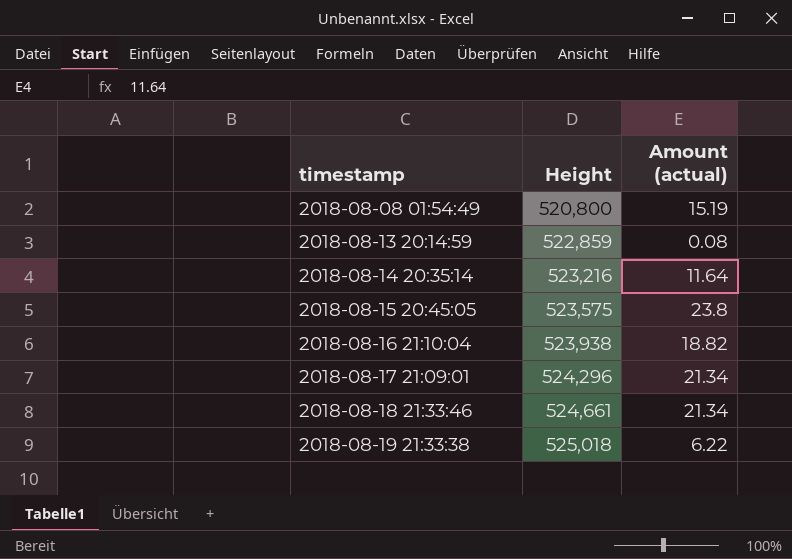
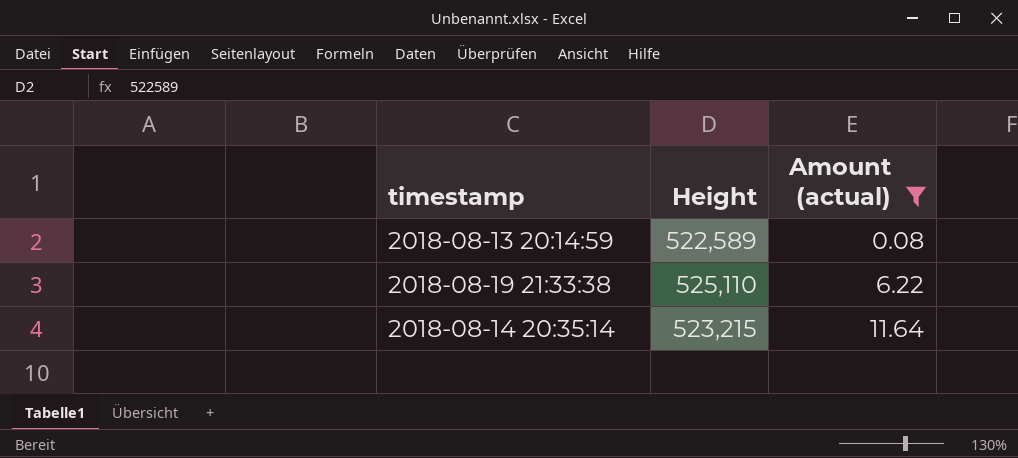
filter: none -> Amount (actual) <= 11.64
row order: timestamp ascending -> Amount (actual) ascending
2018-08-13 20:14:59 | Height: 522,859 -> 522,589
2018-08-19 21:33:38 | Height: 525,018 -> 525,110
2018-08-14 20:35:14 | Height: 523,216 -> 523,215

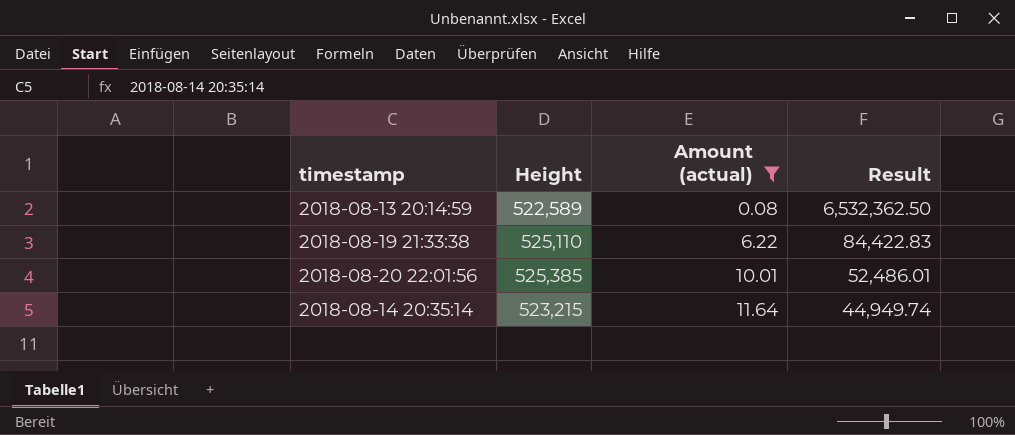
column Result | formula: none -> [Height] / [Amount (actual)]
row 2018-08-20 22:01:56: none -> 525,385 | 10.01 | 52,486.01

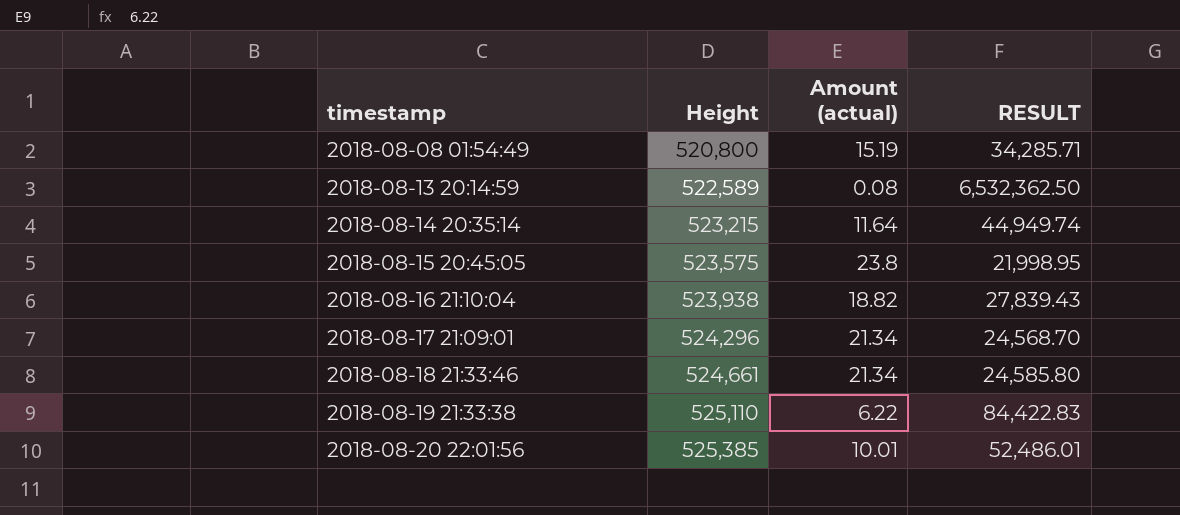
filter: Amount (actual) <= 11.64 -> none
row order: Amount (actual) ascending -> timestamp ascending
column name: Result -> RESULT

